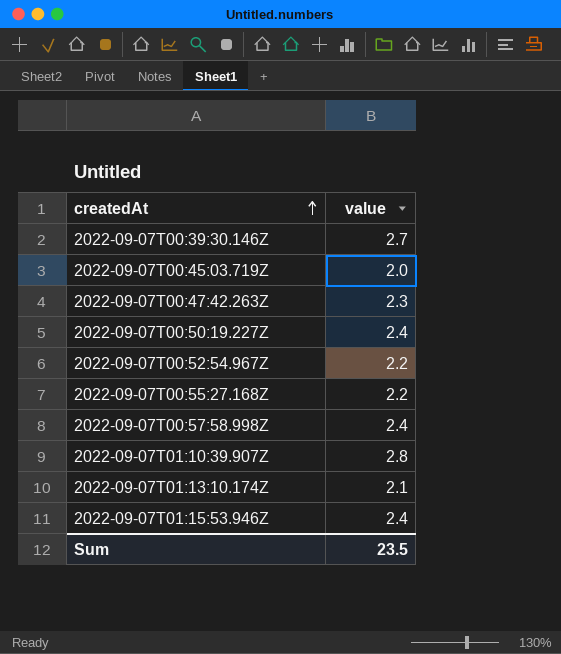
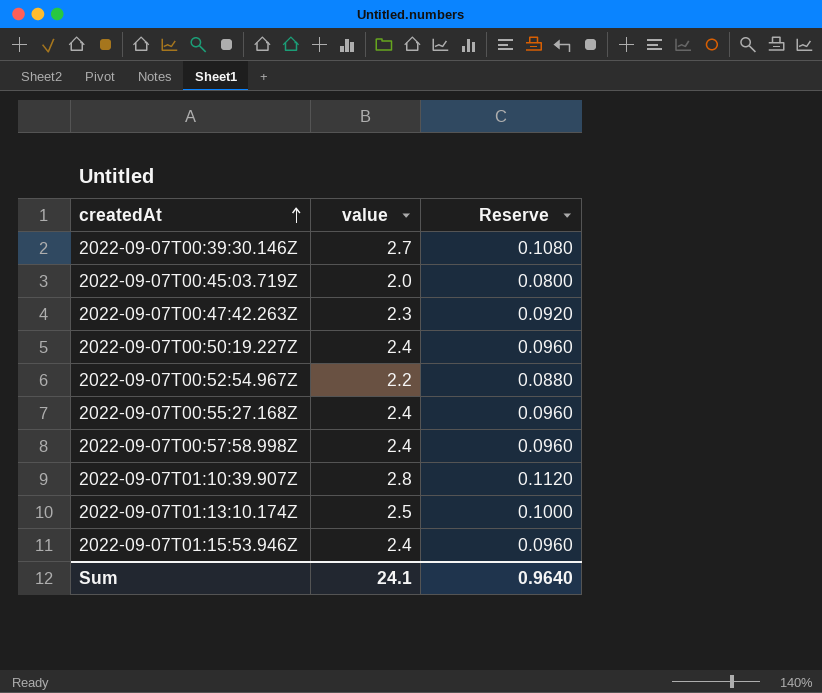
column Reserve | formula: none -> [value] * 0.04
2022-09-07T00:55:27.168Z | value: 2.2 -> 2.4
2022-09-07T01:13:10.174Z | value: 2.1 -> 2.5
Sum | value: 23.5 -> 24.1

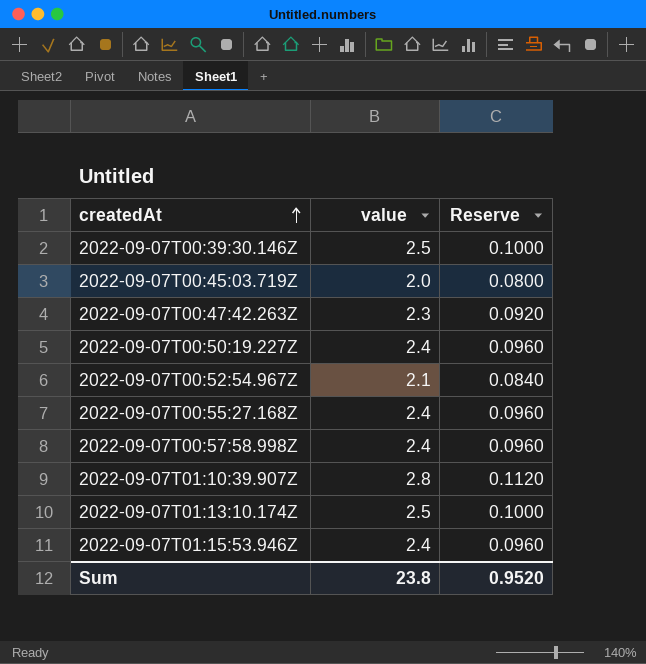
2022-09-07T00:39:30.146Z | value: 2.7 -> 2.5
2022-09-07T00:39:30.146Z | Reserve: 0.1080 -> 0.1000
2022-09-07T00:52:54.967Z | value: 2.2 -> 2.1
2022-09-07T00:52:54.967Z | Reserve: 0.0880 -> 0.0840
Sum | value: 24.1 -> 23.8
Sum | Reserve: 0.9640 -> 0.9520

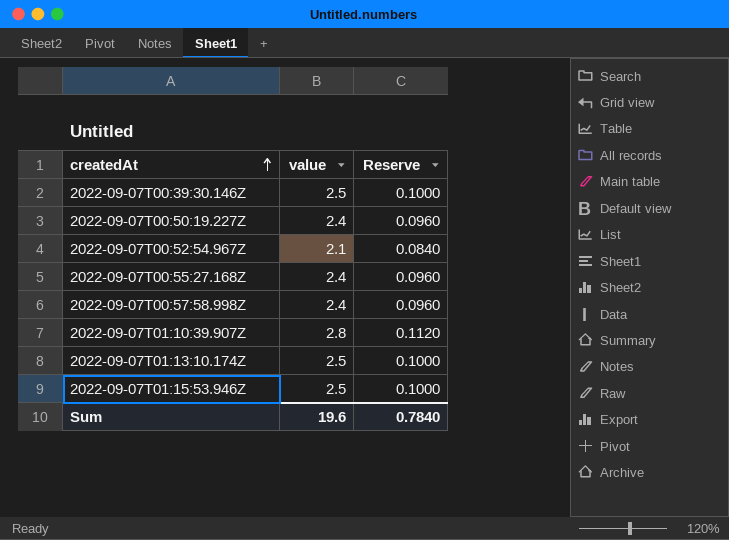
row 2022-09-07T00:45:03.719Z: 2.0 | 0.0800 -> none
row 2022-09-07T00:47:42.263Z: 2.3 | 0.0920 -> none
2022-09-07T01:15:53.946Z | value: 2.4 -> 2.5
2022-09-07T01:15:53.946Z | Reserve: 0.0960 -> 0.1000
Sum | value: 23.8 -> 19.6
Sum | Reserve: 0.9520 -> 0.7840

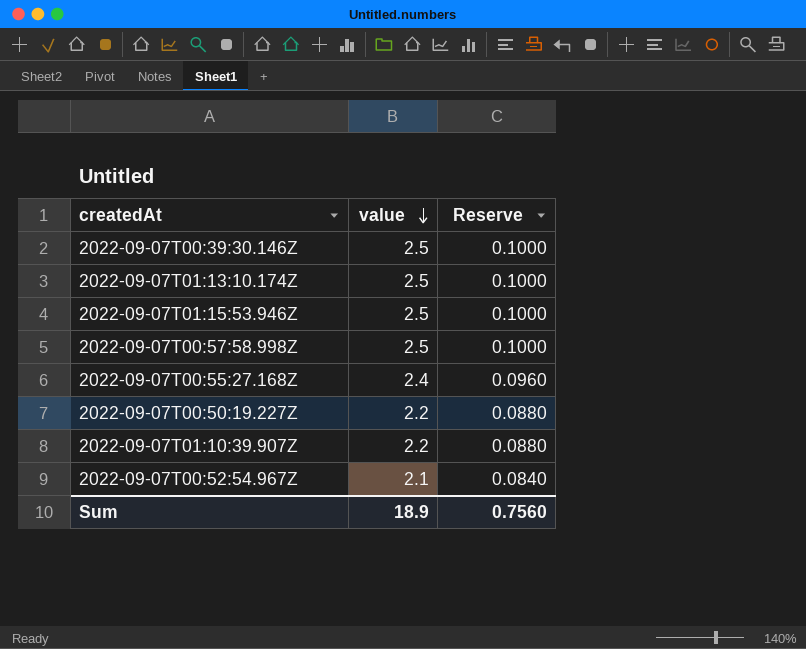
row order: createdAt ascending -> value descending
2022-09-07T00:57:58.998Z | value: 2.4 -> 2.5
2022-09-07T00:57:58.998Z | Reserve: 0.0960 -> 0.1000
2022-09-07T00:50:19.227Z | value: 2.4 -> 2.2
2022-09-07T00:50:19.227Z | Reserve: 0.0960 -> 0.0880
2022-09-07T01:10:39.907Z | value: 2.8 -> 2.2
2022-09-07T01:10:39.907Z | Reserve: 0.1120 -> 0.0880
Sum | value: 19.6 -> 18.9
Sum | Reserve: 0.7840 -> 0.7560

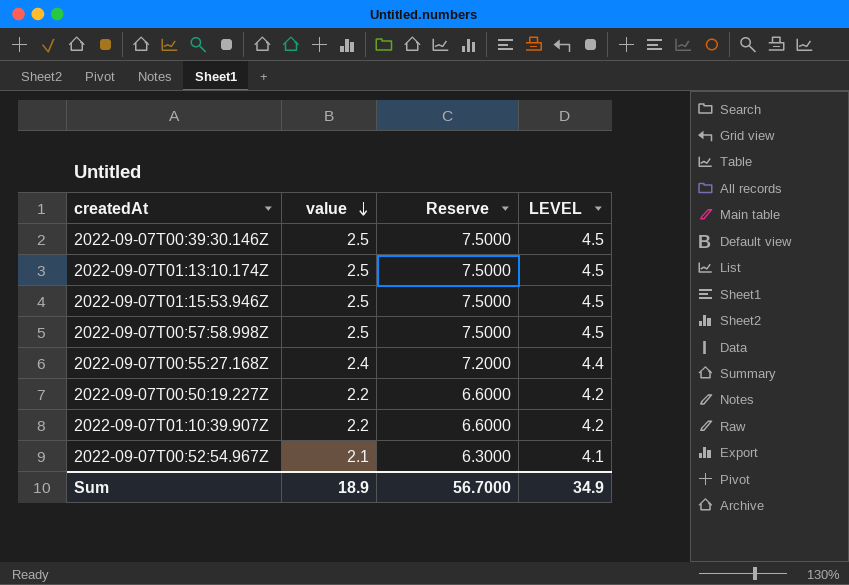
column Reserve | formula: [value] * 0.04 -> [value] * 3
column LEVEL | formula: none -> [value] + 2
Sum | Reserve: 0.7560 -> 56.7000

